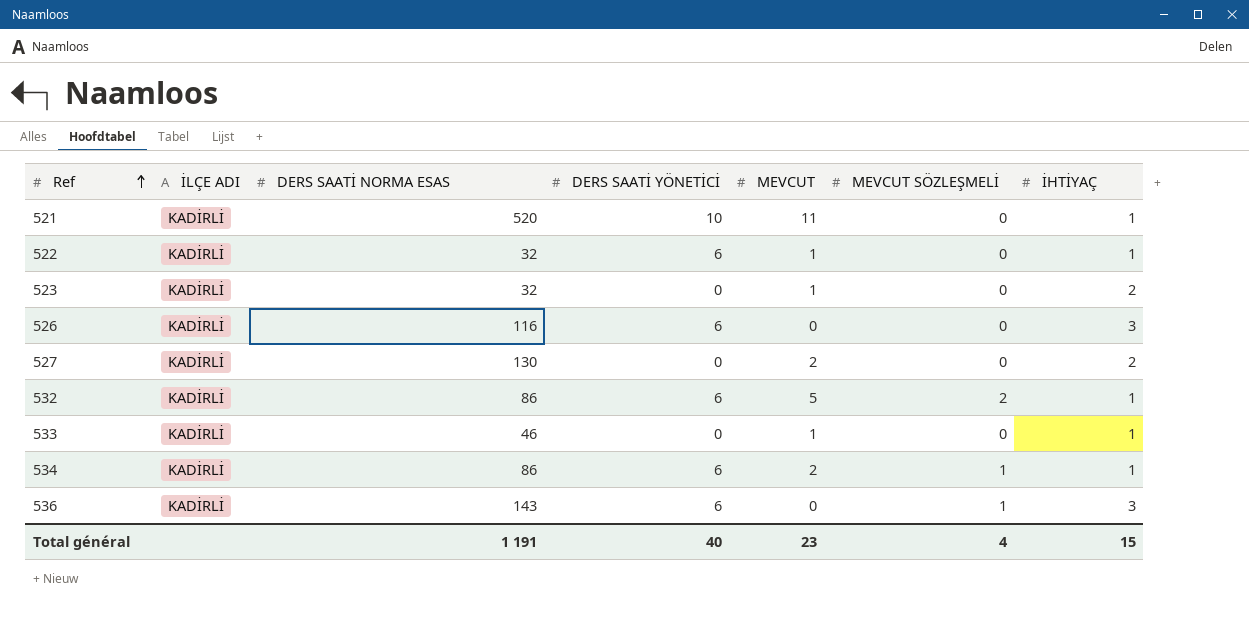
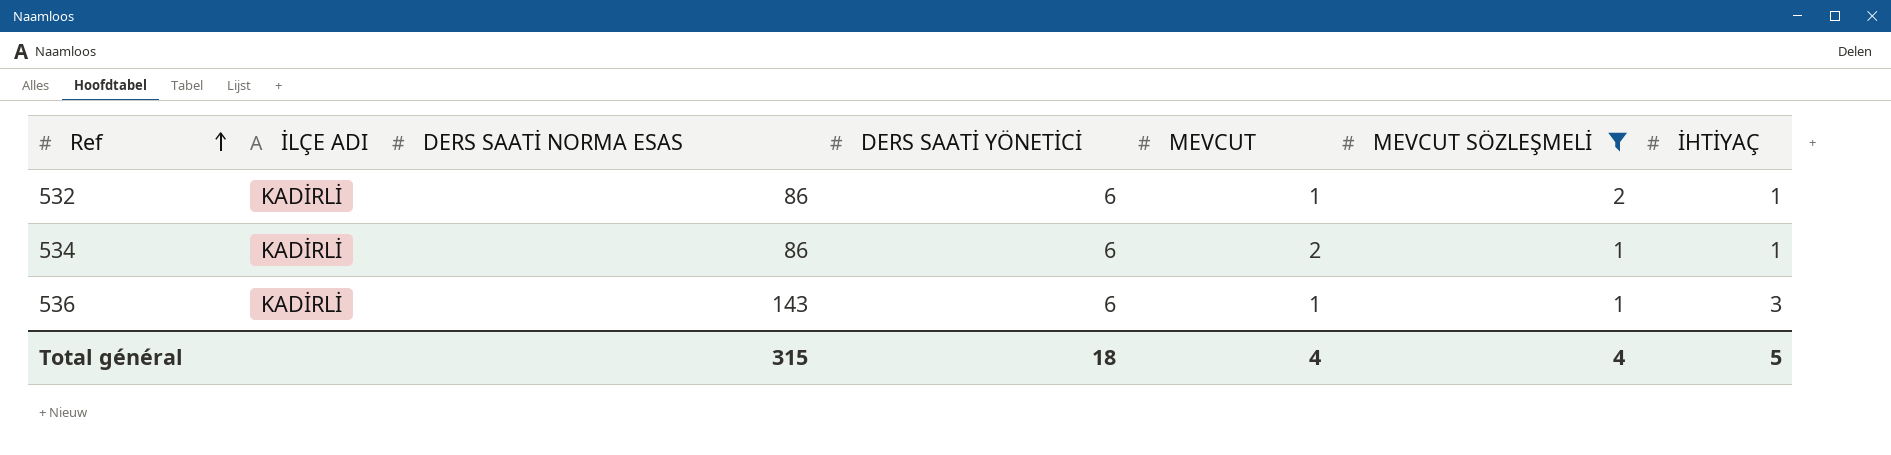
filter: none -> MEVCUT SÖZLEŞMELİ != 0
532 | MEVCUT: 5 -> 1
536 | MEVCUT: 0 -> 1
Total général | DERS SAATİ NORMA ESAS: 1 191 -> 315
Total général | DERS SAATİ YÖNETİCİ: 40 -> 18
Total général | MEVCUT: 23 -> 4
Total général | İHTİYAÇ: 15 -> 5

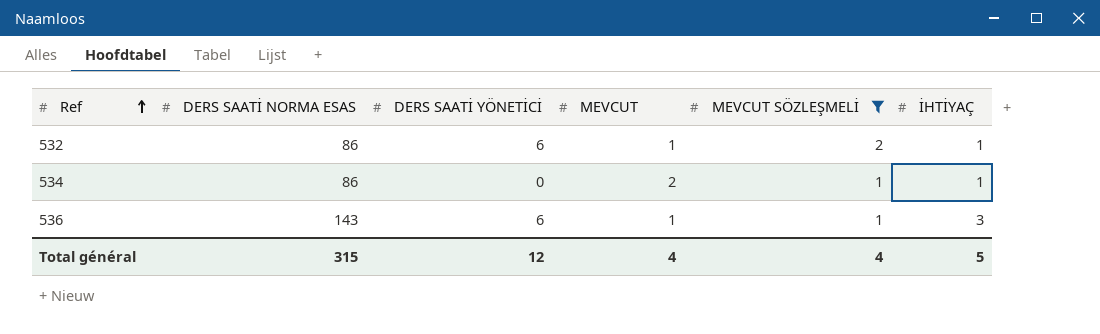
column İLÇE ADI | position: 2 -> none
534 | DERS SAATİ YÖNETİCİ: 6 -> 0
Total général | DERS SAATİ YÖNETİCİ: 18 -> 12

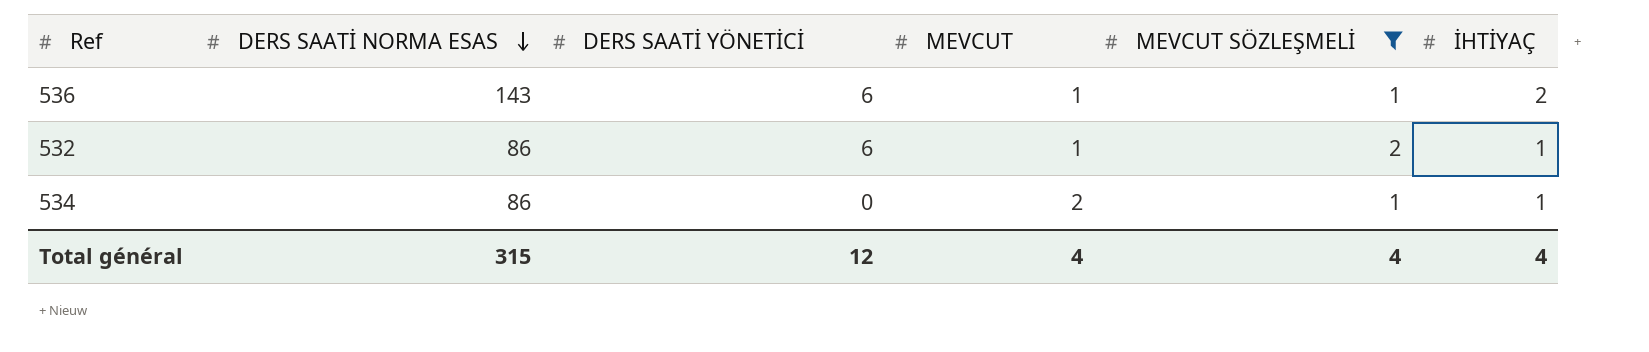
row order: Ref ascending -> DERS SAATİ NORMA ESAS descending
536 | İHTİYAÇ: 3 -> 2
Total général | İHTİYAÇ: 5 -> 4

